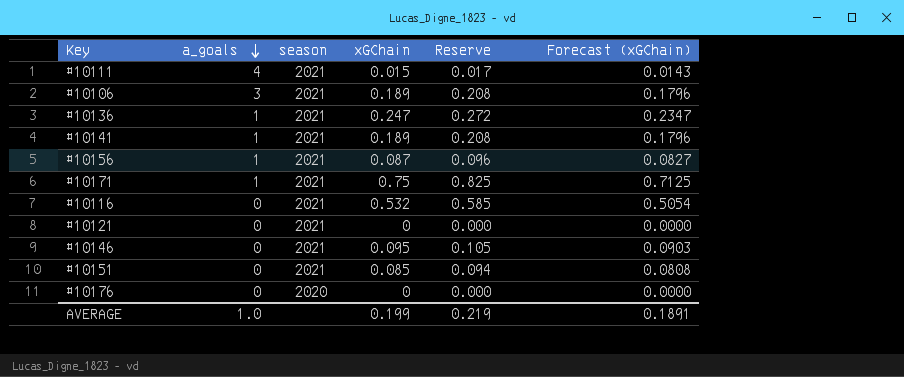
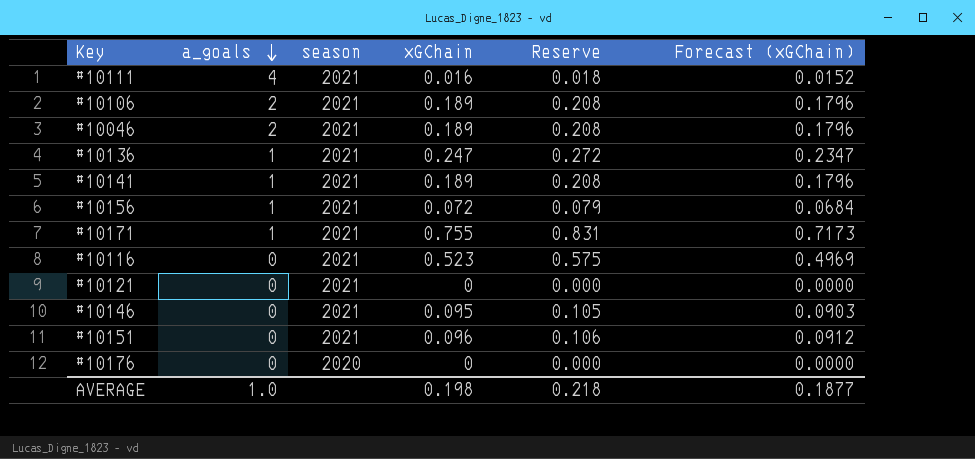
#10111 | xGChain: 0.015 -> 0.016
#10111 | Reserve: 0.017 -> 0.018
#10111 | Forecast (xGChain): 0.0143 -> 0.0152
#10106 | a_goals: 3 -> 2
row #10046: none -> 2 | 2021 | 0.189 | 0.208 | 0.1796
#10156 | xGChain: 0.087 -> 0.072
#10156 | Reserve: 0.096 -> 0.079
#10156 | Forecast (xGChain): 0.0827 -> 0.0684
#10171 | xGChain: 0.75 -> 0.755
#10171 | Reserve: 0.825 -> 0.831
#10171 | Forecast (xGChain): 0.7125 -> 0.7173
#10116 | xGChain: 0.532 -> 0.523
#10116 | Reserve: 0.585 -> 0.575
#10116 | Forecast (xGChain): 0.5054 -> 0.4969
#10151 | xGChain: 0.085 -> 0.096
#10151 | Reserve: 0.094 -> 0.106
#10151 | Forecast (xGChain): 0.0808 -> 0.0912
AVERAGE | xGChain: 0.199 -> 0.198
AVERAGE | Reserve: 0.219 -> 0.218
AVERAGE | Forecast (xGChain): 0.1891 -> 0.1877

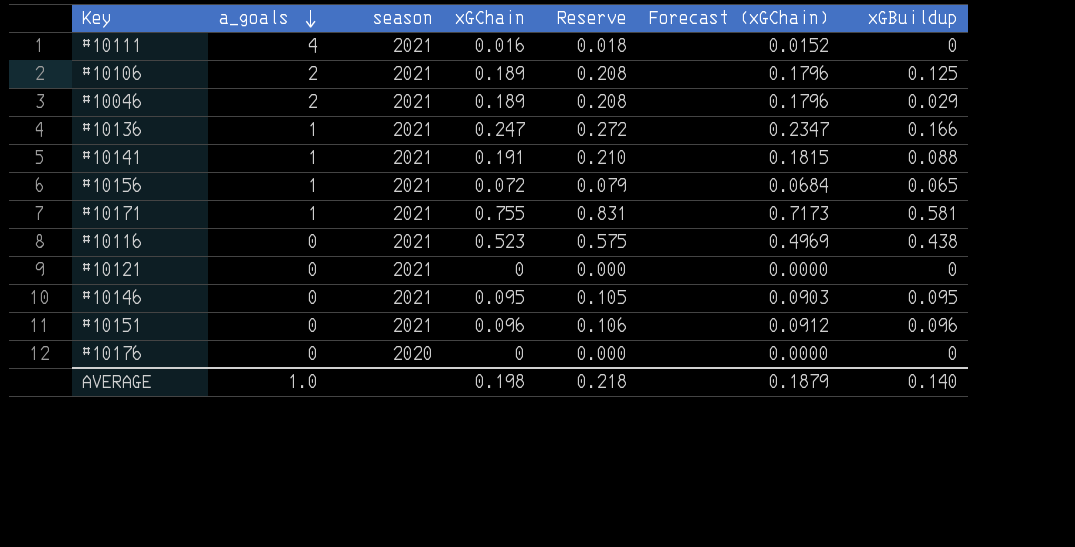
column xGBuildup | position: none -> 7
#10141 | xGChain: 0.189 -> 0.191
#10141 | Reserve: 0.208 -> 0.210
#10141 | Forecast (xGChain): 0.1796 -> 0.1815
AVERAGE | Forecast (xGChain): 0.1877 -> 0.1879

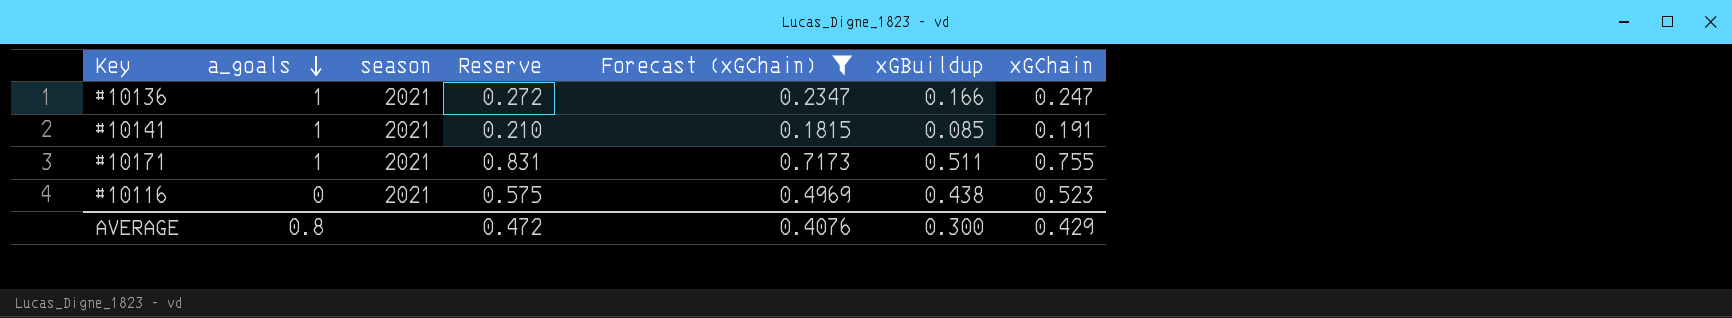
filter: none -> Forecast (xGChain) >= 0.1815
column xGChain | position: 4 -> 7
#10141 | xGBuildup: 0.088 -> 0.085
#10171 | xGBuildup: 0.581 -> 0.511
AVERAGE | a_goals: 1.0 -> 0.8
AVERAGE | Reserve: 0.218 -> 0.472
AVERAGE | Forecast (xGChain): 0.1879 -> 0.4076
AVERAGE | xGBuildup: 0.140 -> 0.300
AVERAGE | xGChain: 0.198 -> 0.429

